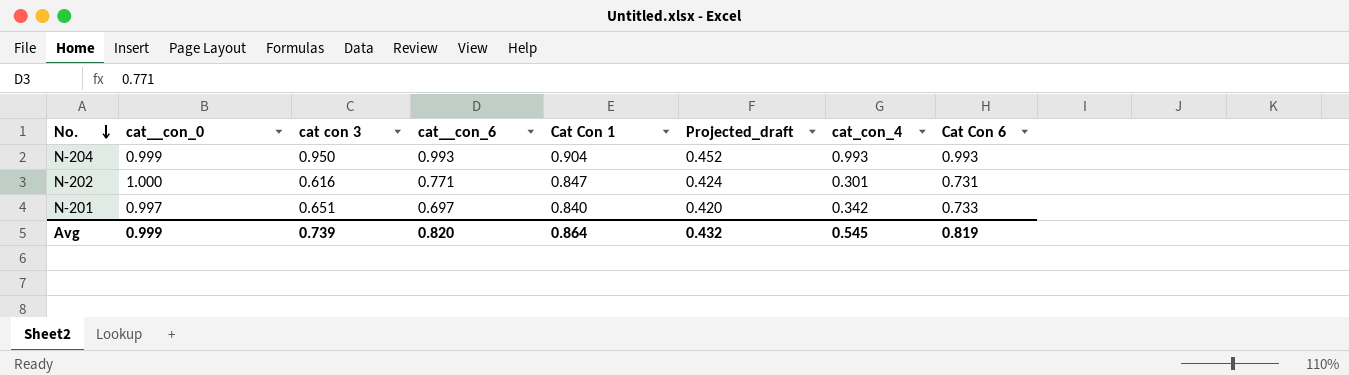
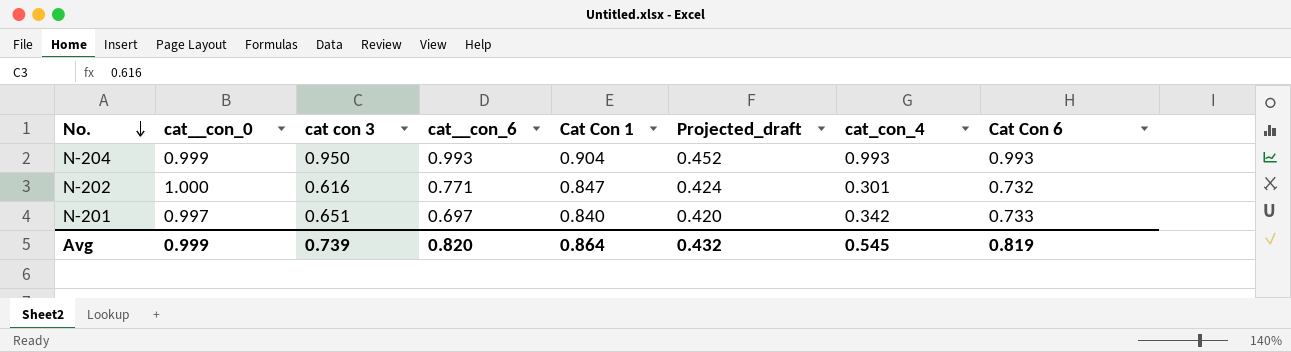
N-202 | Cat Con 6: 0.731 -> 0.732

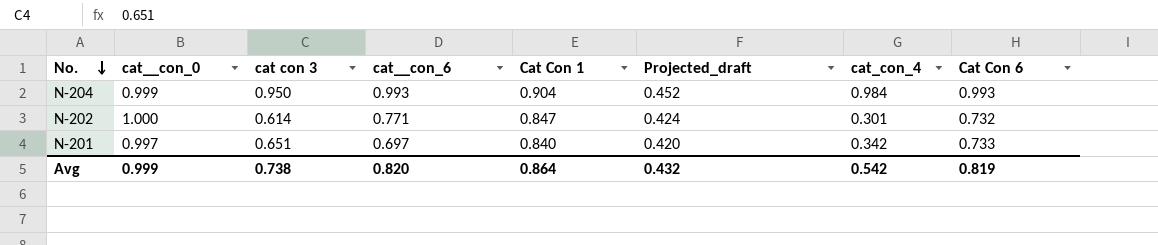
N-204 | cat_con_4: 0.993 -> 0.984
N-202 | cat con 3: 0.616 -> 0.614
Avg | cat con 3: 0.739 -> 0.738
Avg | cat_con_4: 0.545 -> 0.542

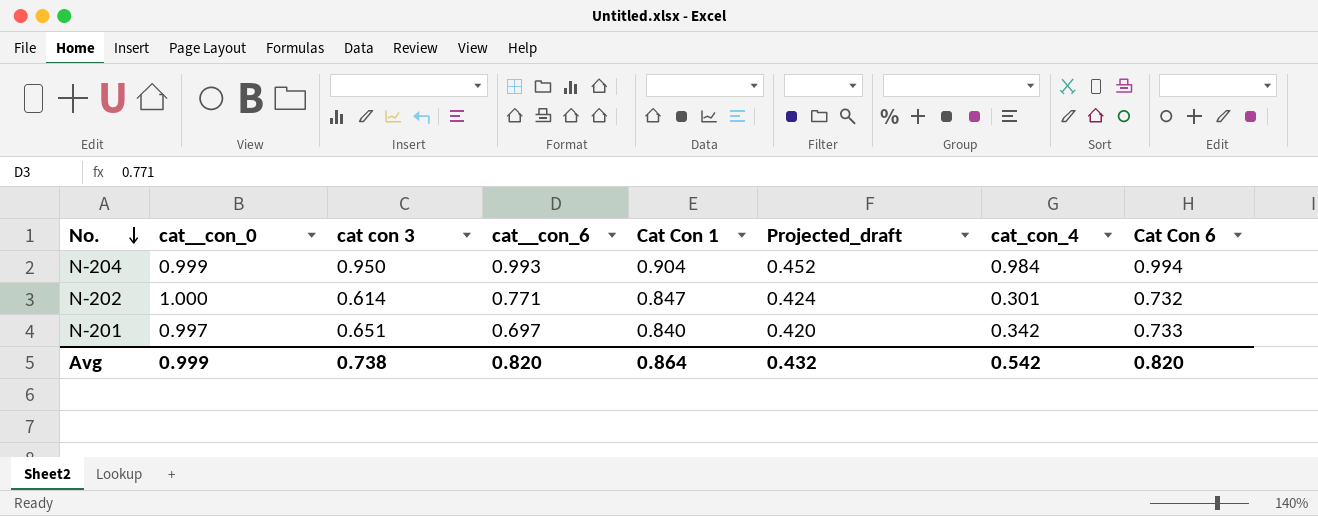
N-204 | Cat Con 6: 0.993 -> 0.994
Avg | Cat Con 6: 0.819 -> 0.820

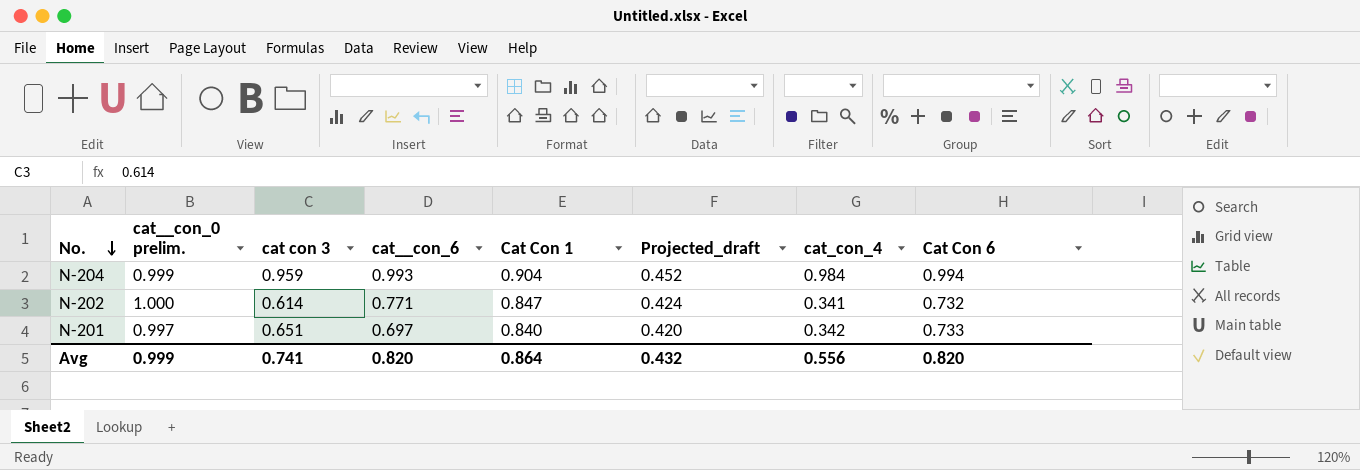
column name: cat__con_0 -> cat__con_0 prelim.
N-204 | cat con 3: 0.950 -> 0.959
N-202 | cat_con_4: 0.301 -> 0.341
Avg | cat con 3: 0.738 -> 0.741
Avg | cat_con_4: 0.542 -> 0.556

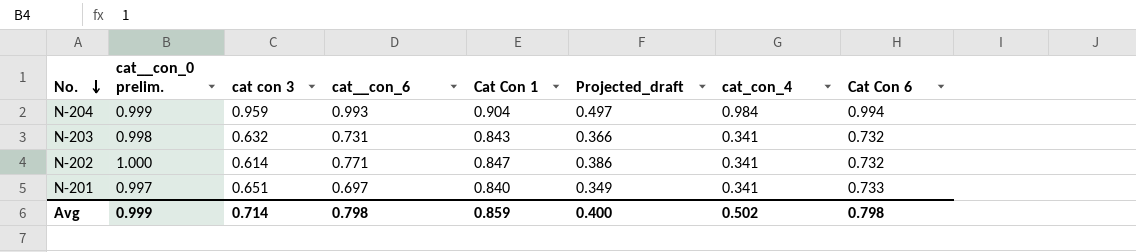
column Projected_draft | formula: [Cat Con 1] * 0.5 -> [cat__con_6] * 0.5
row N-203: none -> 0.998 | 0.632 | 0.731 | 0.843 | 0.366 | 0.341 | 0.732
N-201 | cat_con_4: 0.342 -> 0.341
Avg | cat con 3: 0.741 -> 0.714
Avg | cat__con_6: 0.820 -> 0.798
Avg | Cat Con 1: 0.864 -> 0.859
Avg | Projected_draft: 0.432 -> 0.400
Avg | cat_con_4: 0.556 -> 0.502
Avg | Cat Con 6: 0.820 -> 0.798

